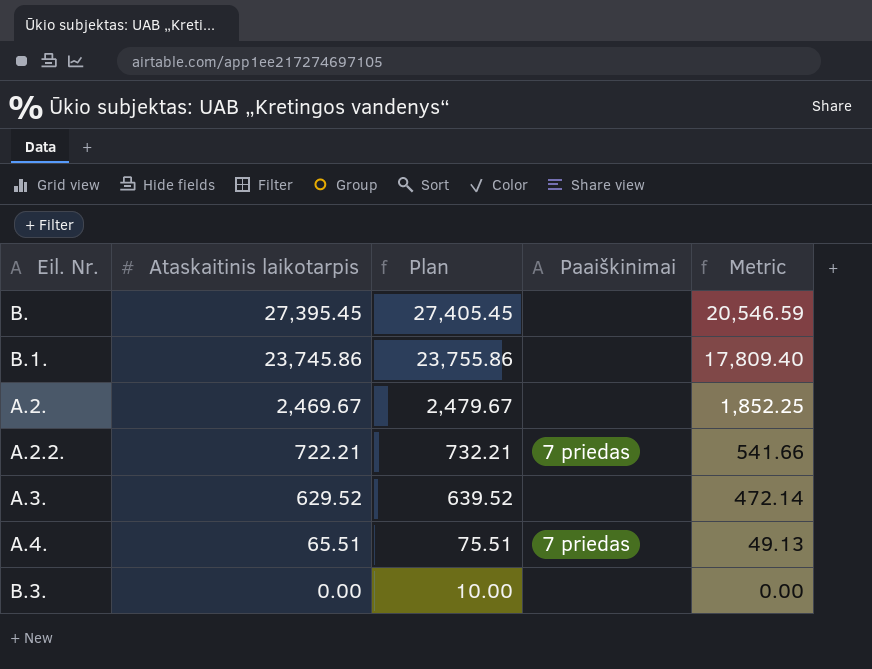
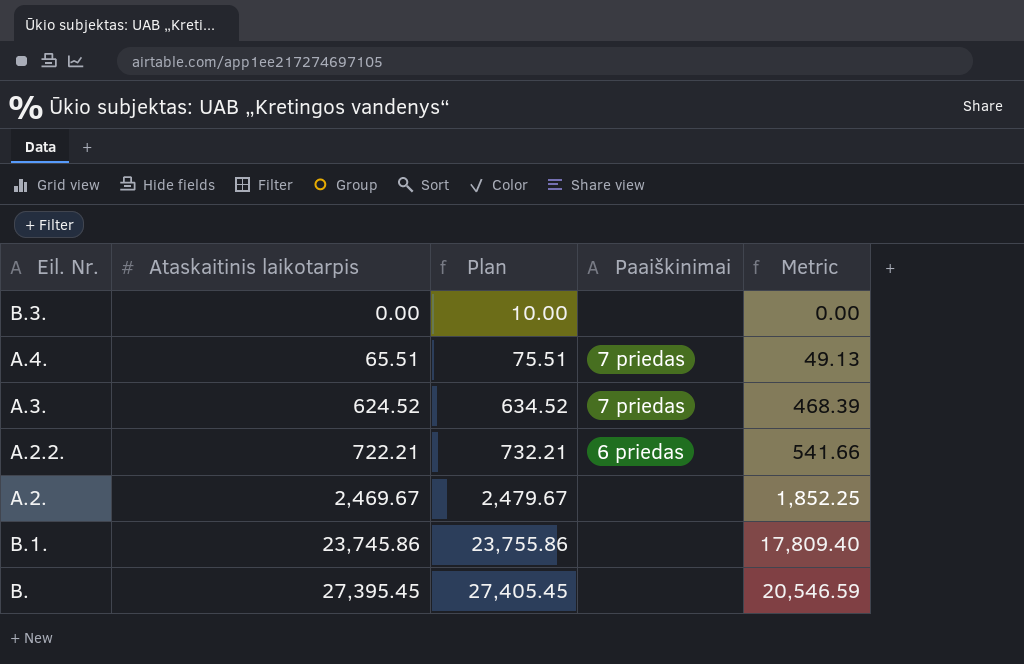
row order: Ataskaitinis laikotarpis descending -> Ataskaitinis laikotarpis ascending
A.3. | Ataskaitinis laikotarpis: 629.52 -> 624.52
A.3. | Plan: 639.52 -> 634.52
A.3. | Paaiškinimai: none -> 7 priedas
A.3. | Metric: 472.14 -> 468.39
A.2.2. | Paaiškinimai: 7 priedas -> 6 priedas

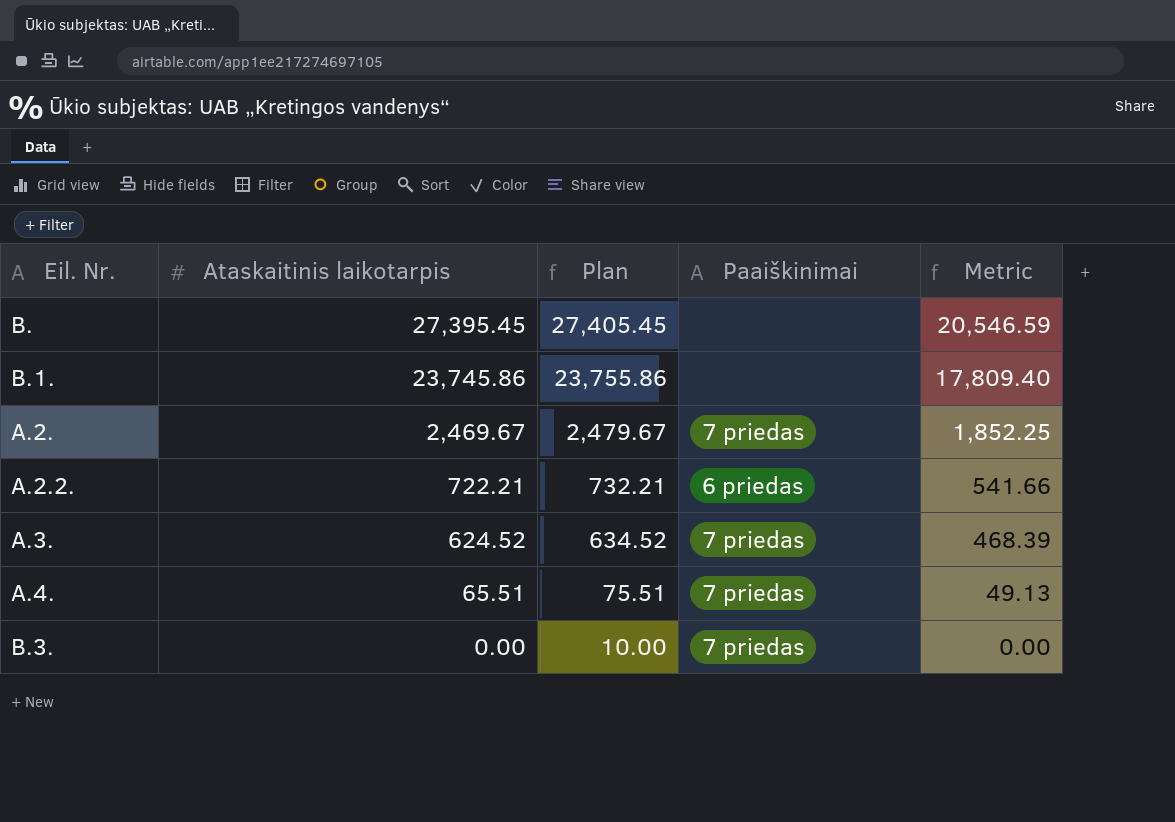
row order: Ataskaitinis laikotarpis ascending -> Ataskaitinis laikotarpis descending
A.2. | Paaiškinimai: none -> 7 priedas
B.3. | Paaiškinimai: none -> 7 priedas

